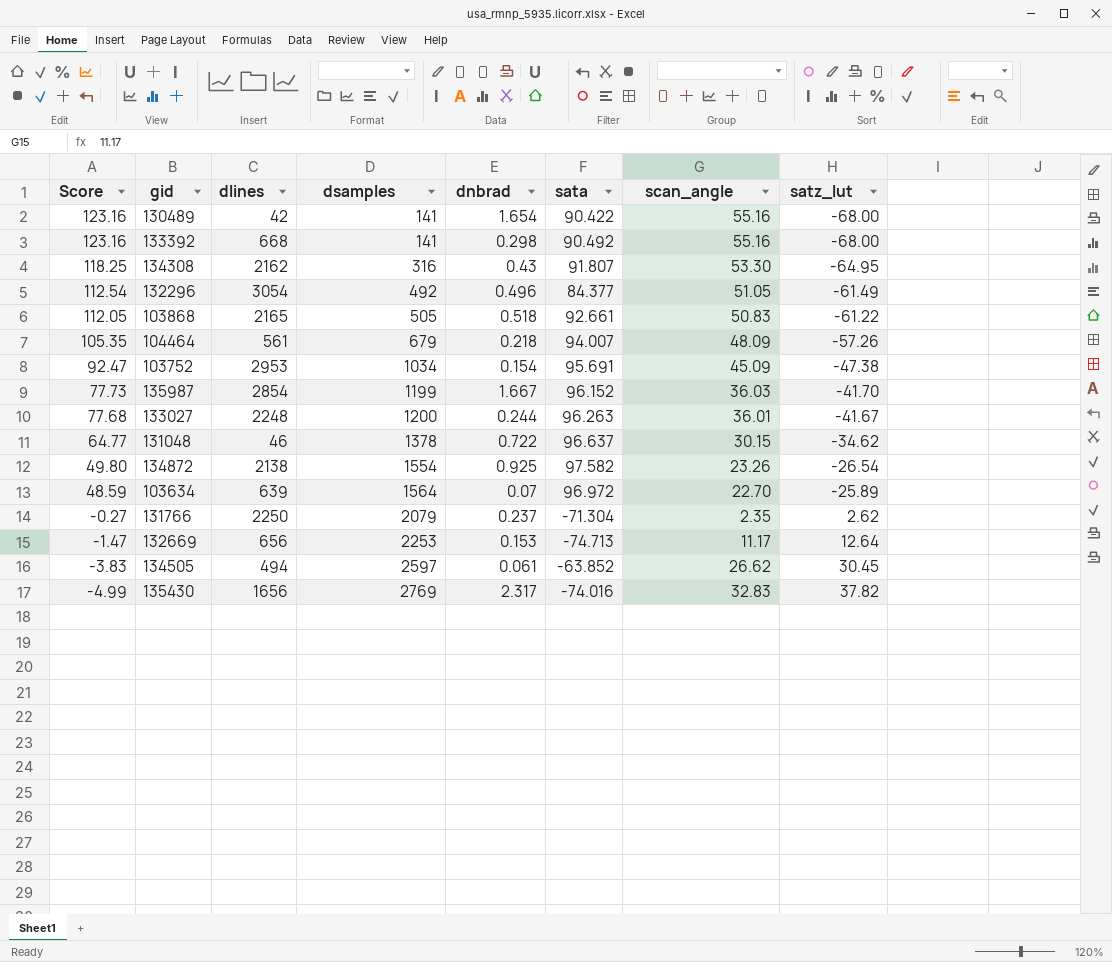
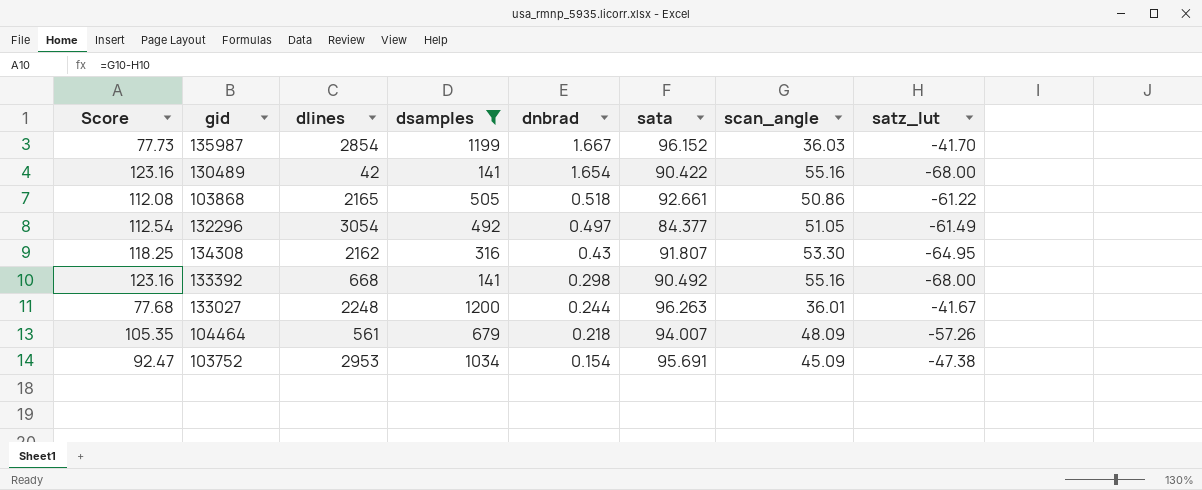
filter: none -> dsamples <= 1200
row order: Score descending -> dnbrad descending
103868 | Score: 112.05 -> 112.08
103868 | scan_angle: 50.83 -> 50.86
132296 | dnbrad: 0.496 -> 0.497

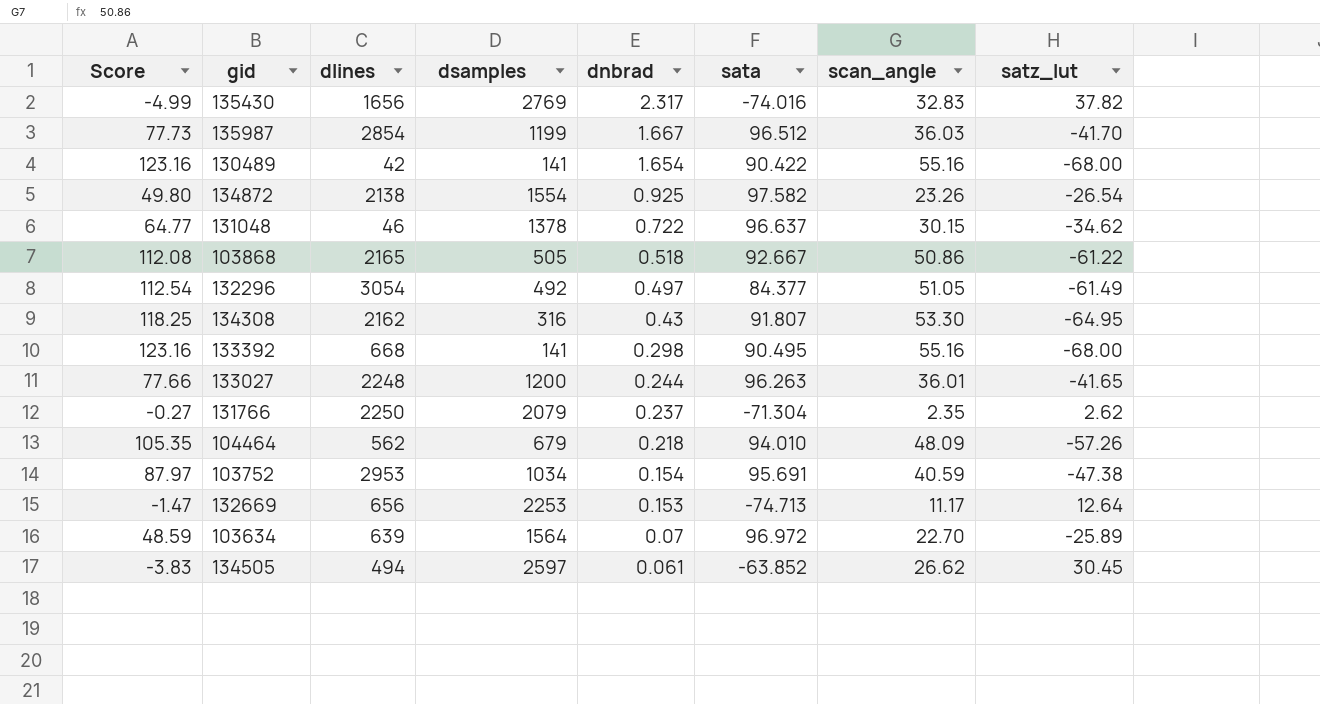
filter: dsamples <= 1200 -> none
135987 | sata: 96.152 -> 96.512
103868 | sata: 92.661 -> 92.667
133392 | sata: 90.492 -> 90.495
133027 | Score: 77.68 -> 77.66
133027 | satz_lut: -41.67 -> -41.65
104464 | dlines: 561 -> 562
104464 | sata: 94.007 -> 94.010
103752 | Score: 92.47 -> 87.97
103752 | scan_angle: 45.09 -> 40.59

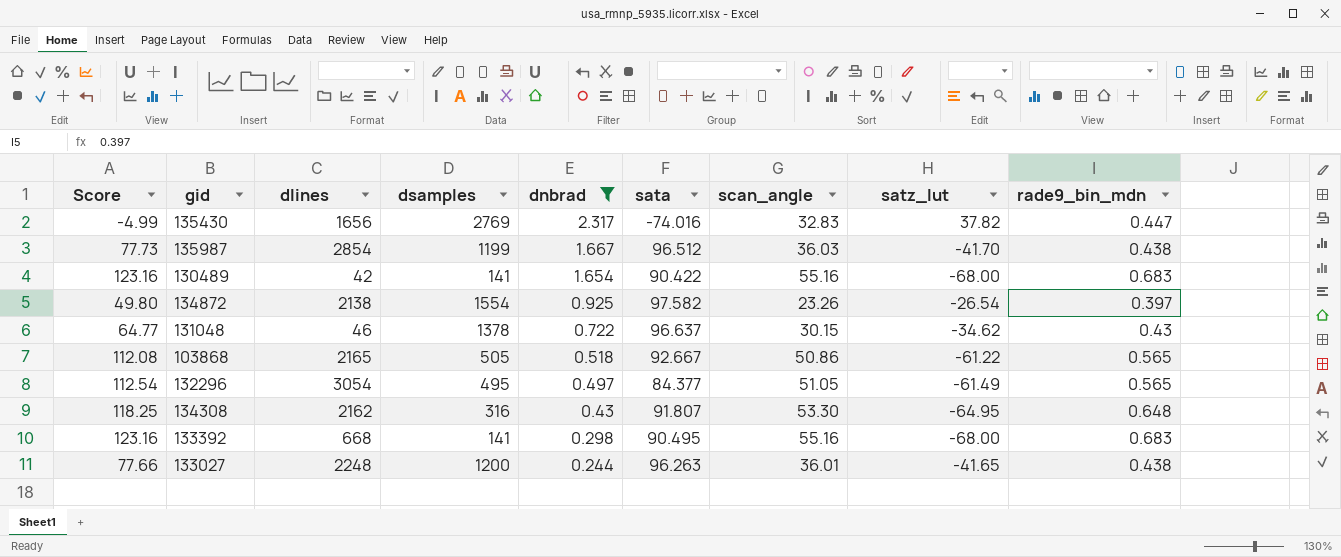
filter: none -> dnbrad >= 0.244
column rade9_bin_mdn | position: none -> 9
132296 | dsamples: 492 -> 495

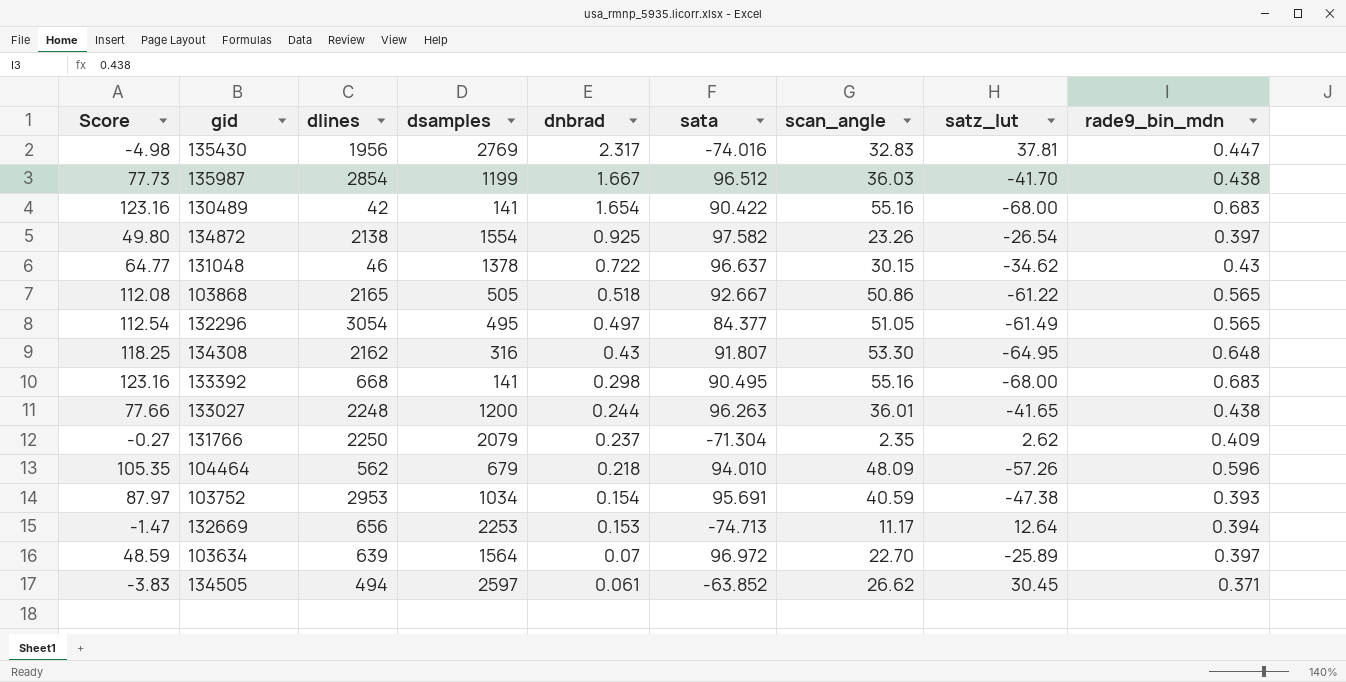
filter: dnbrad >= 0.244 -> none
135430 | Score: -4.99 -> -4.98
135430 | dlines: 1656 -> 1956
135430 | satz_lut: 37.82 -> 37.81

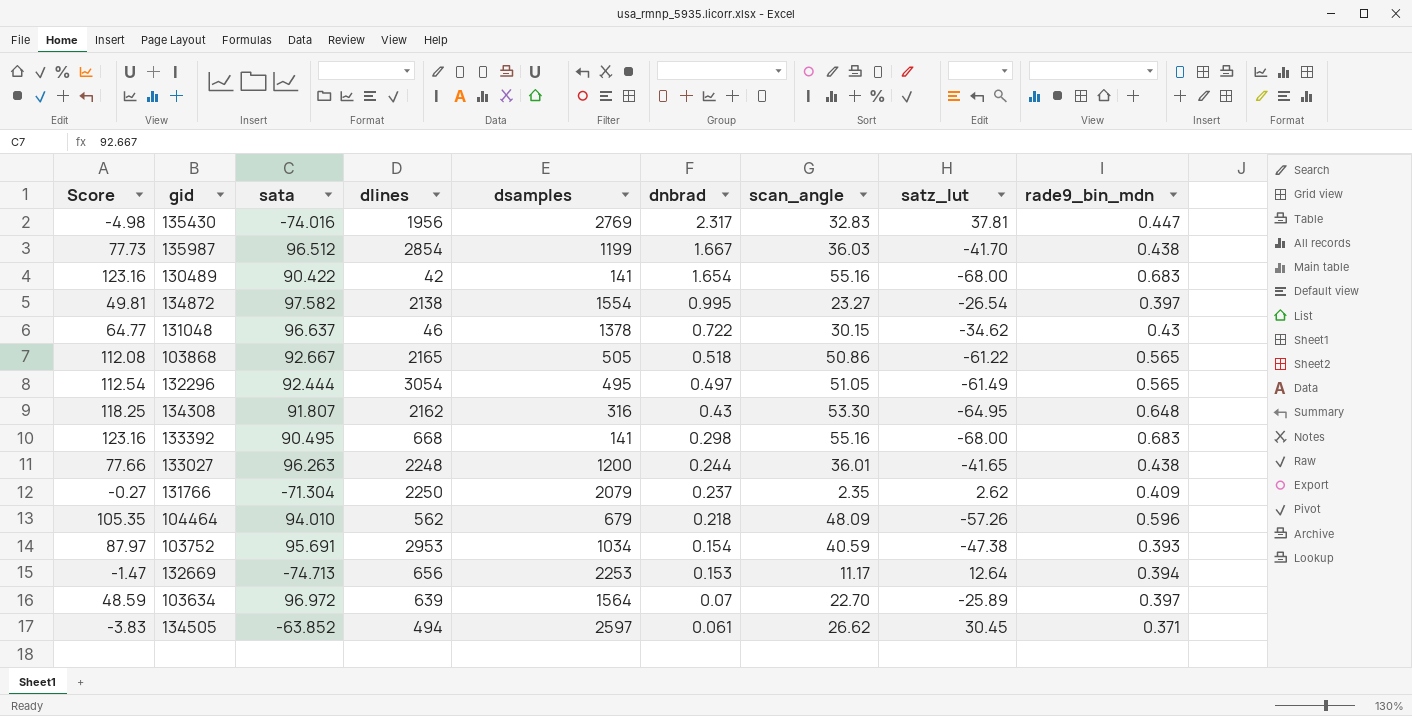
column sata | position: 6 -> 3
134872 | Score: 49.80 -> 49.81
134872 | dnbrad: 0.925 -> 0.995
134872 | scan_angle: 23.26 -> 23.27
132296 | sata: 84.377 -> 92.444

